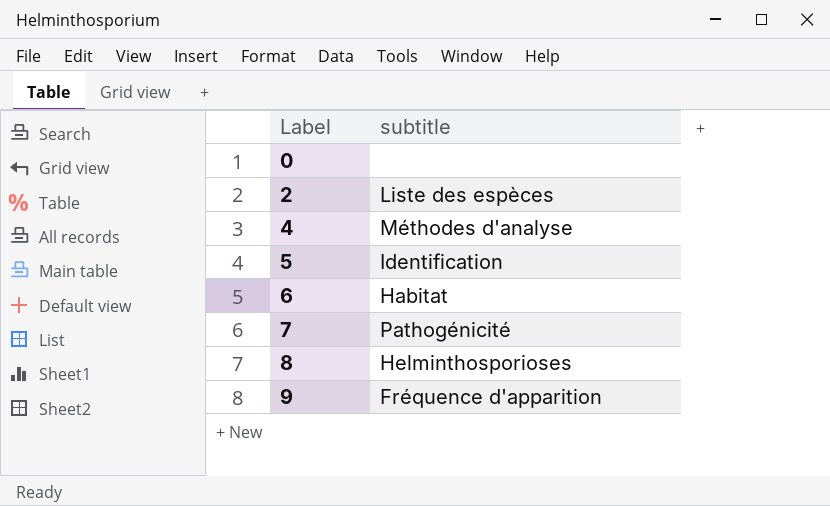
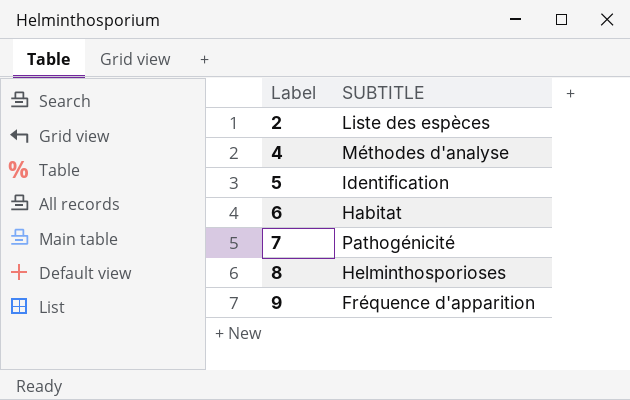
column name: subtitle -> SUBTITLE
row 0: none -> none

